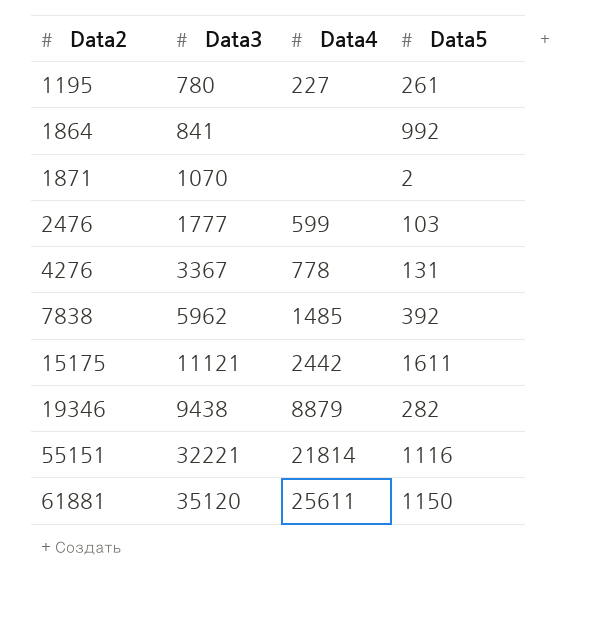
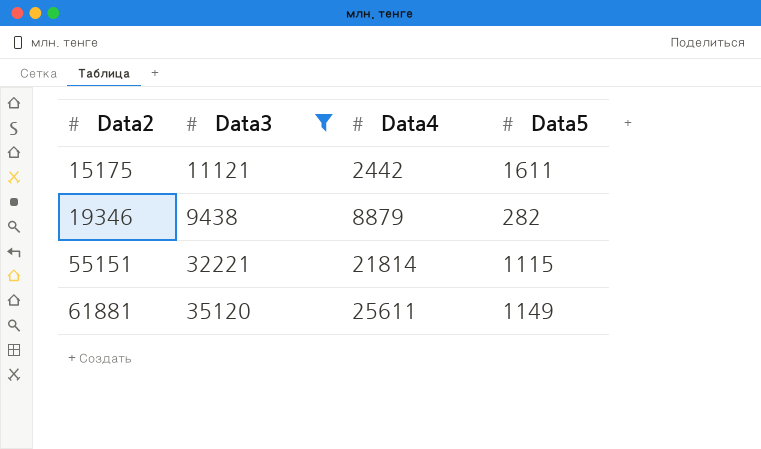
filter: none -> Data3 >= 9438
55151 | Data5: 1116 -> 1115
61881 | Data5: 1150 -> 1149

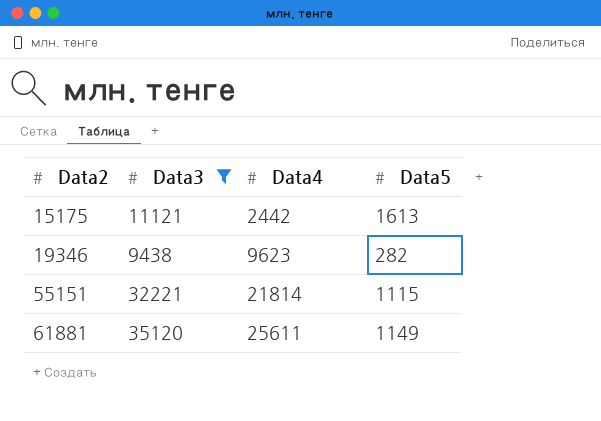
15175 | Data5: 1611 -> 1613
19346 | Data4: 8879 -> 9623

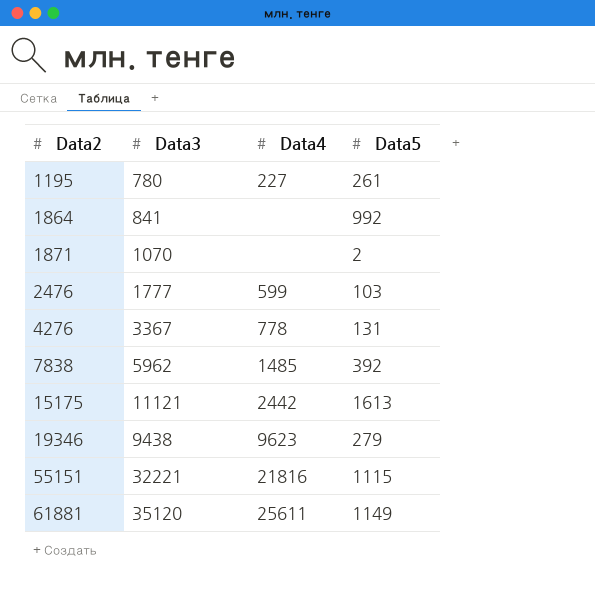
filter: Data3 >= 9438 -> none
19346 | Data5: 282 -> 279
55151 | Data4: 21814 -> 21816

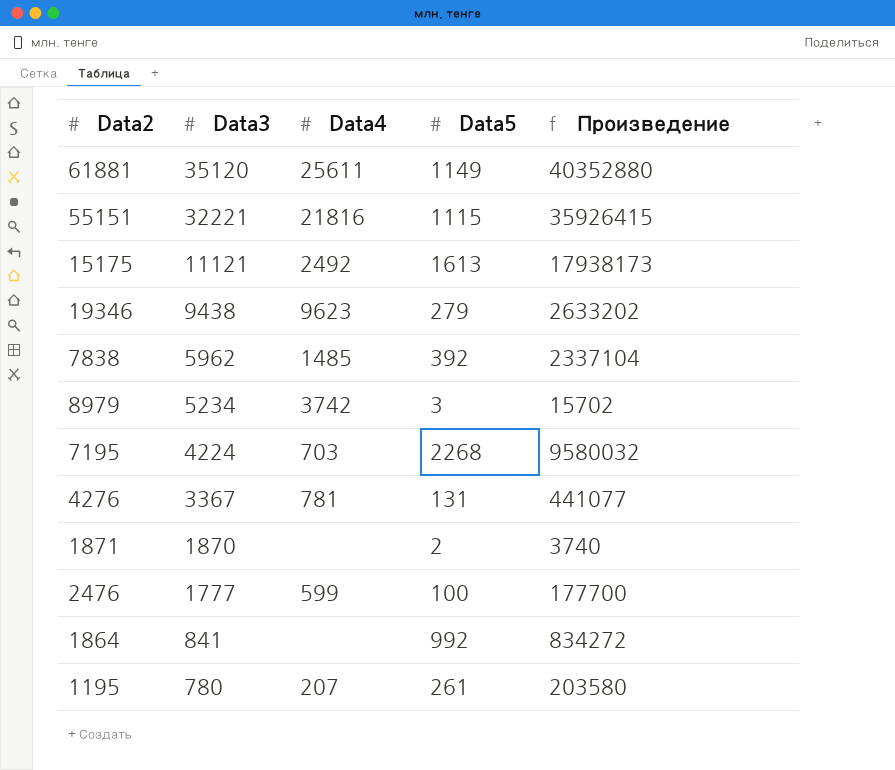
row order: Data2 ascending -> Data3 descending
column Произведение | formula: none -> [Data3] * [Data5]
15175 | Data4: 2442 -> 2492
row 8979: none -> 5234 | 3742 | 3 | 15702
row 7195: none -> 4224 | 703 | 2268 | 9580032
4276 | Data4: 778 -> 781
1871 | Data3: 1070 -> 1870
2476 | Data5: 103 -> 100
1195 | Data4: 227 -> 207

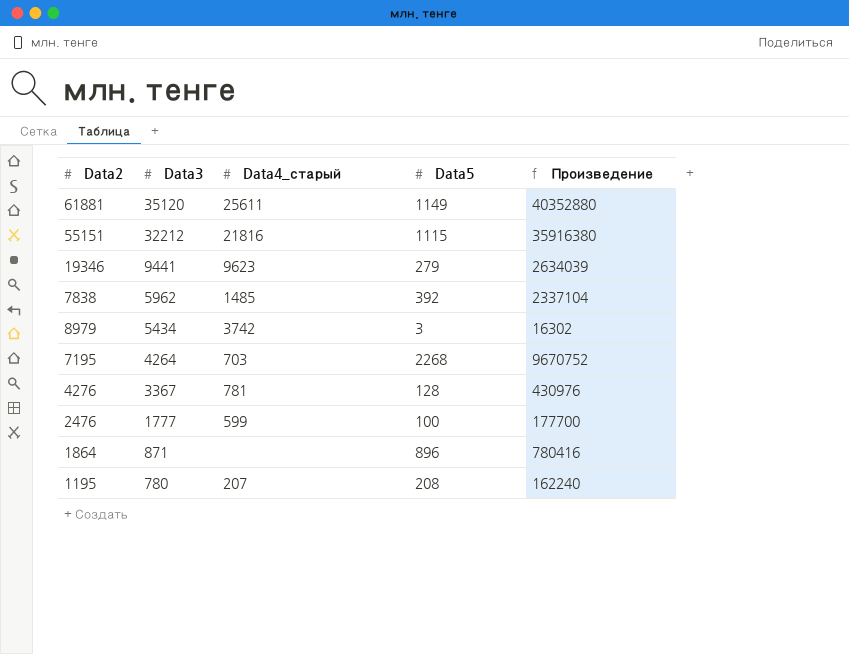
column name: Data4 -> Data4_старый
row 15175: 11121 | 2492 | 1613 | 17938173 -> none
row 1871: 1870 | none | 2 | 3740 -> none
55151 | Data3: 32221 -> 32212
55151 | Произведение: 35926415 -> 35916380
19346 | Data3: 9438 -> 9441
19346 | Произведение: 2633202 -> 2634039
8979 | Data3: 5234 -> 5434
8979 | Произведение: 15702 -> 16302
7195 | Data3: 4224 -> 4264
7195 | Произведение: 9580032 -> 9670752
4276 | Data5: 131 -> 128
4276 | Произведение: 441077 -> 430976
1864 | Data3: 841 -> 871
1864 | Data5: 992 -> 896
1864 | Произведение: 834272 -> 780416
1195 | Data5: 261 -> 208
1195 | Произведение: 203580 -> 162240

